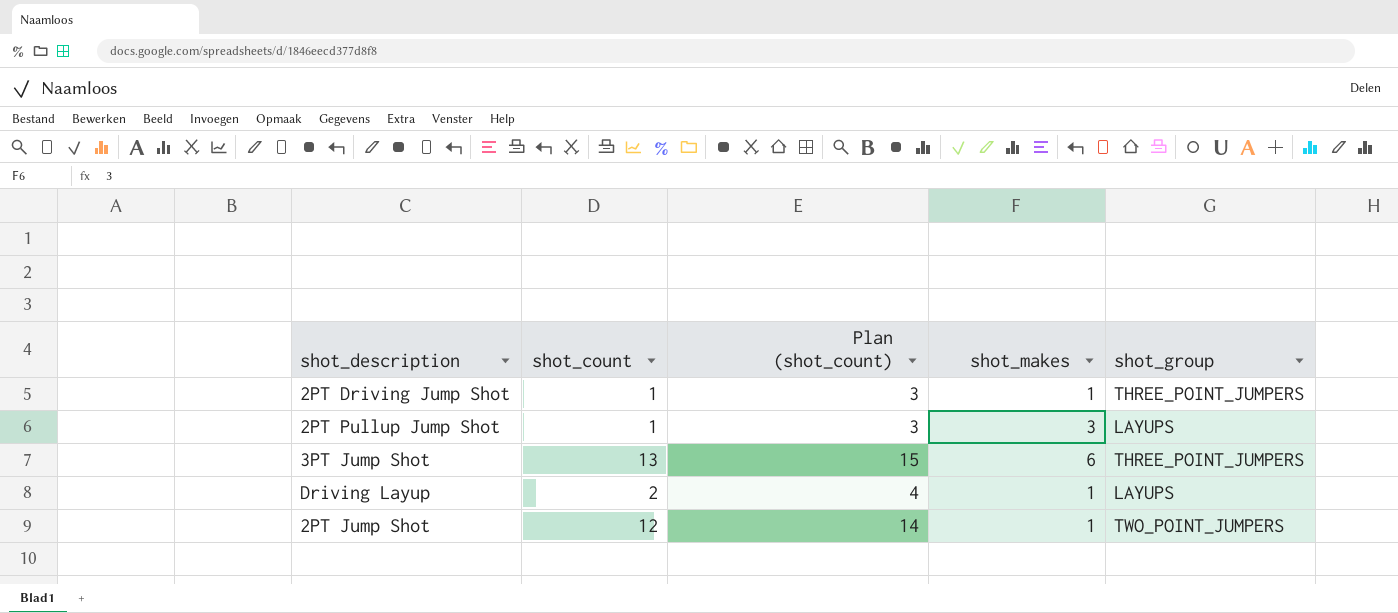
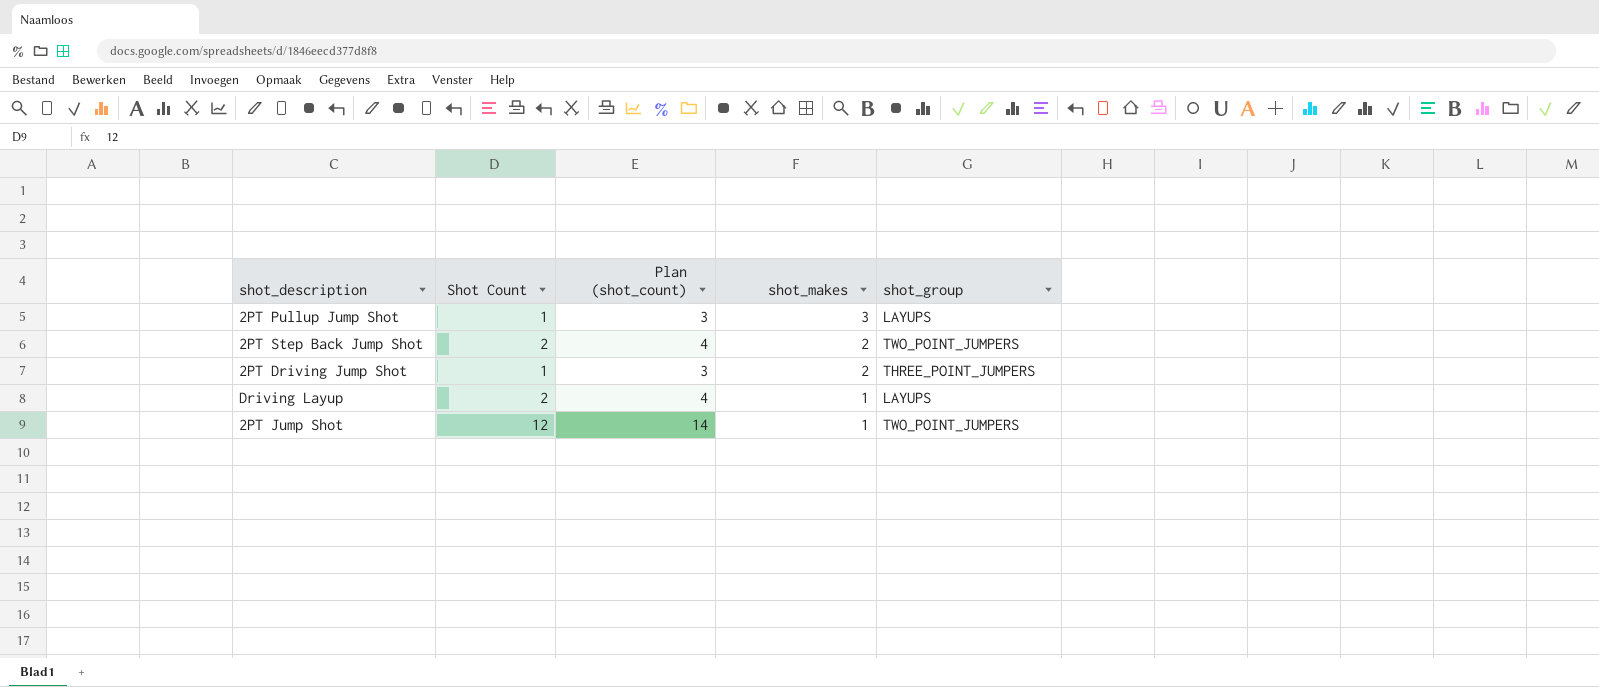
row order: none -> shot_makes descending
column name: shot_count -> Shot Count
row 3PT Jump Shot: 13 | 15 | 6 | THREE_POINT_JUMPERS -> none
row 2PT Step Back Jump Shot: none -> 2 | 4 | 2 | TWO_POINT_JUMPERS
2PT Driving Jump Shot | shot_makes: 1 -> 2

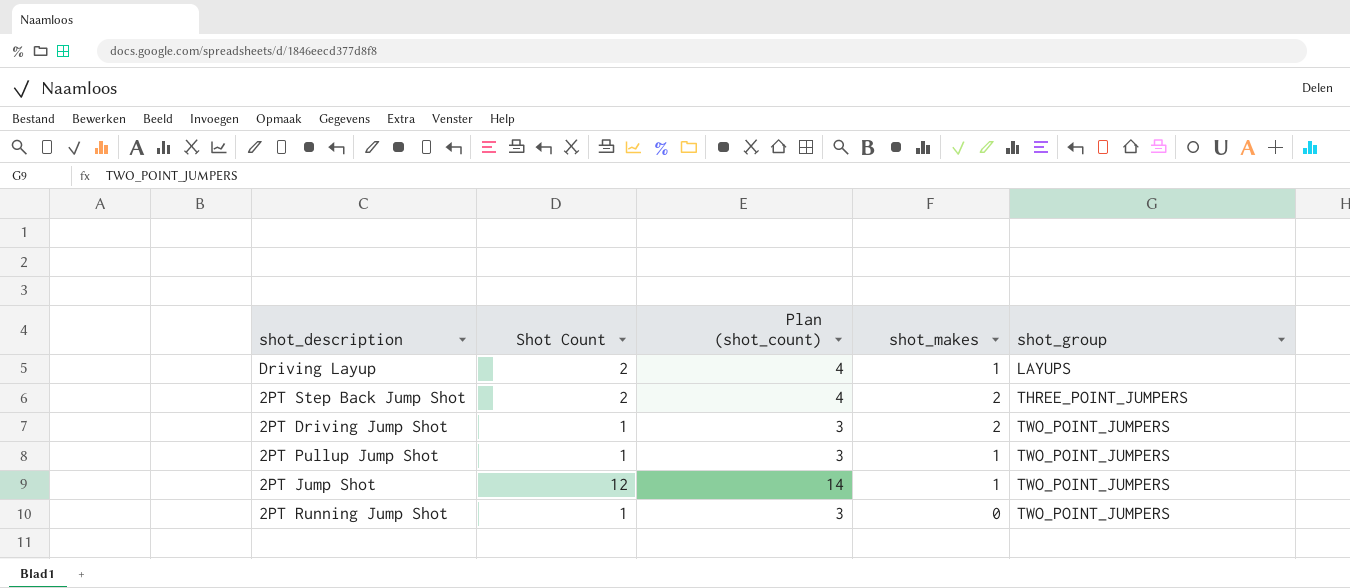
row order: shot_makes descending -> shot_group ascending
2PT Step Back Jump Shot | shot_group: TWO_POINT_JUMPERS -> THREE_POINT_JUMPERS
2PT Driving Jump Shot | shot_group: THREE_POINT_JUMPERS -> TWO_POINT_JUMPERS
2PT Pullup Jump Shot | shot_makes: 3 -> 1
2PT Pullup Jump Shot | shot_group: LAYUPS -> TWO_POINT_JUMPERS
row 2PT Running Jump Shot: none -> 1 | 3 | 0 | TWO_POINT_JUMPERS

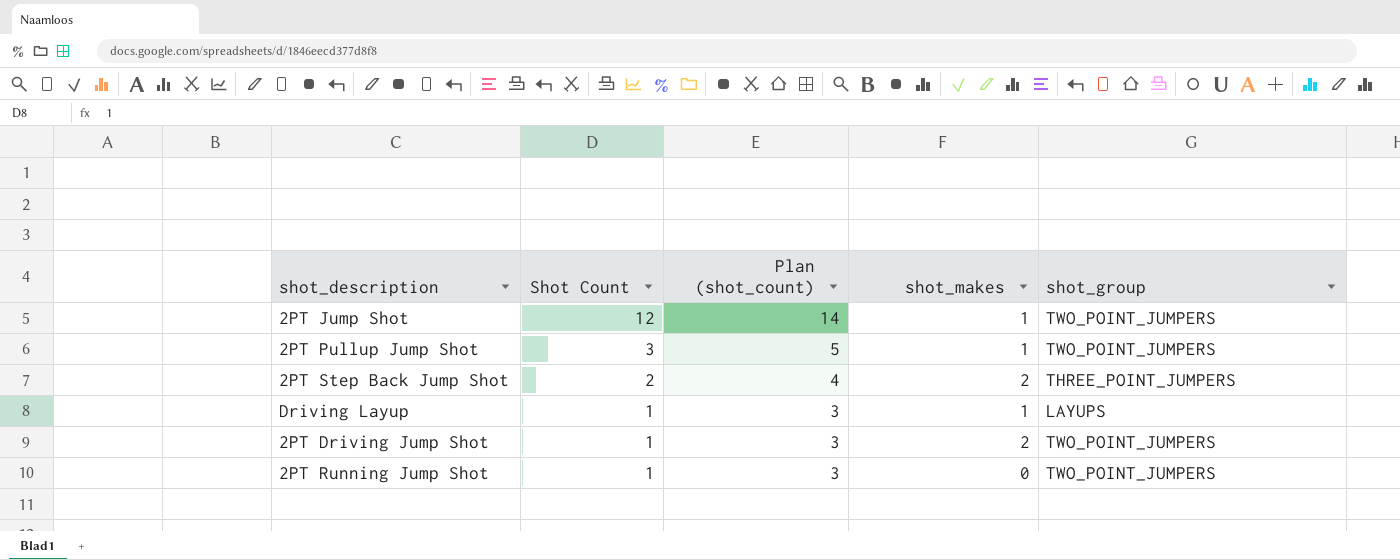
row order: shot_group ascending -> Shot Count descending
2PT Pullup Jump Shot | Shot Count: 1 -> 3
2PT Pullup Jump Shot | Plan (shot_count): 3 -> 5
Driving Layup | Shot Count: 2 -> 1
Driving Layup | Plan (shot_count): 4 -> 3

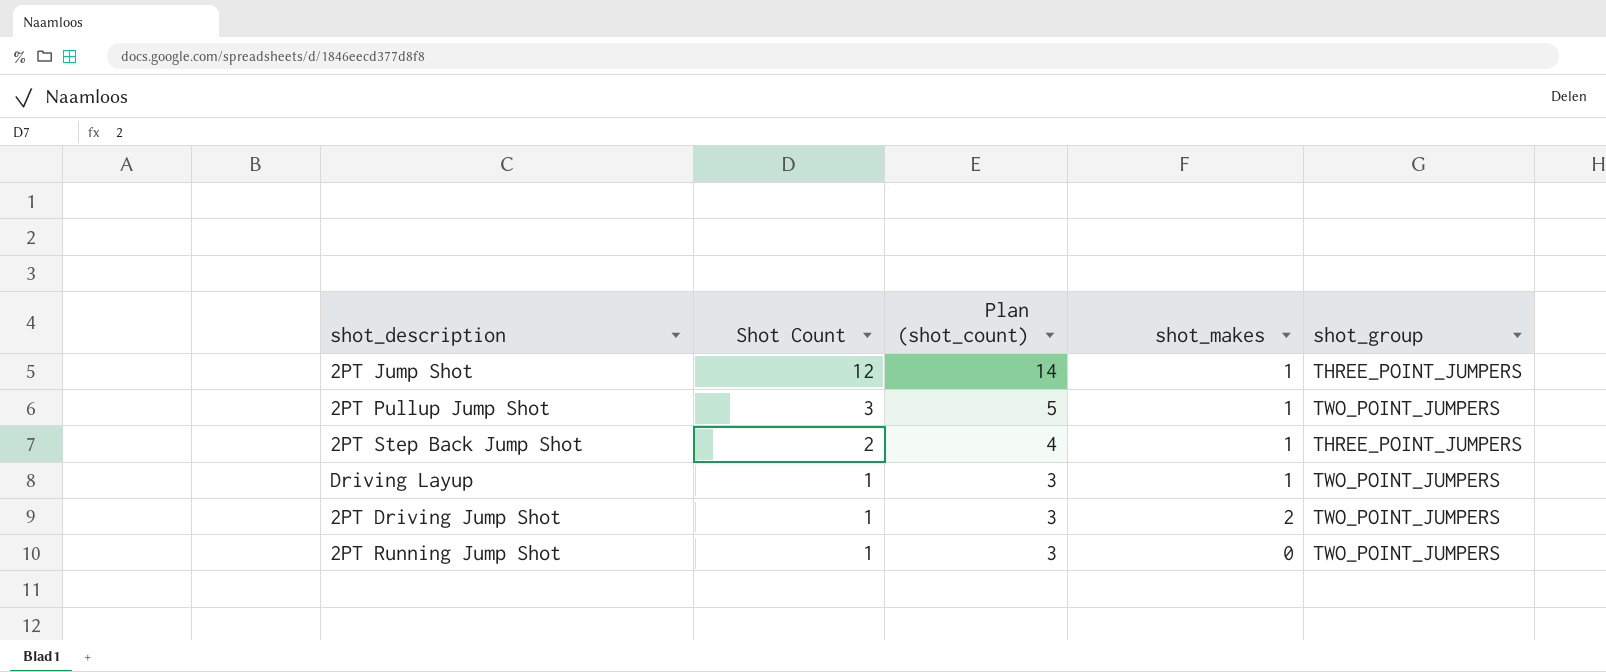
2PT Jump Shot | shot_group: TWO_POINT_JUMPERS -> THREE_POINT_JUMPERS
2PT Step Back Jump Shot | shot_makes: 2 -> 1
Driving Layup | shot_group: LAYUPS -> TWO_POINT_JUMPERS

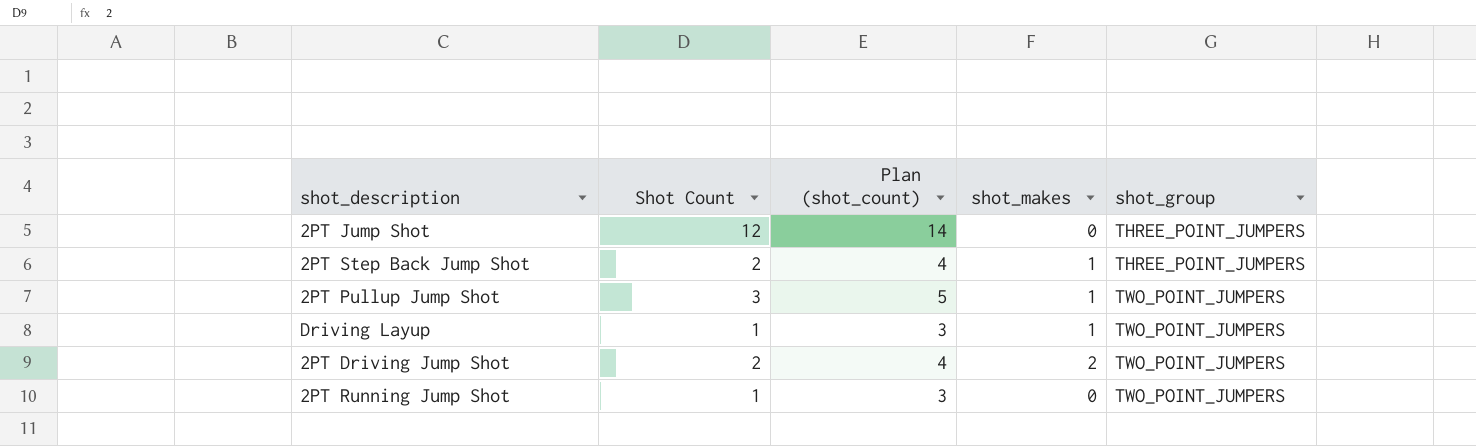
row order: Shot Count descending -> shot_group ascending
2PT Jump Shot | shot_makes: 1 -> 0
2PT Driving Jump Shot | Shot Count: 1 -> 2
2PT Driving Jump Shot | Plan (shot_count): 3 -> 4

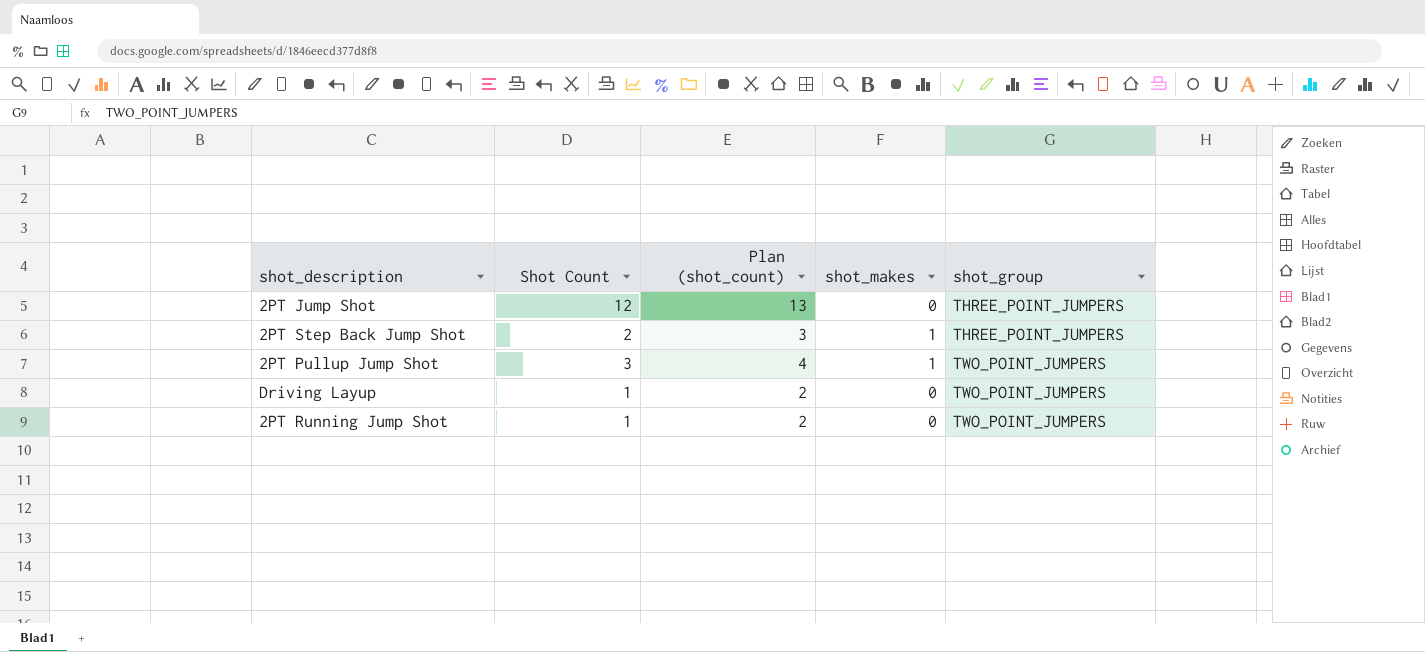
column Plan (shot_count) | formula: [Shot Count] + 2 -> [Shot Count] + 1
row 2PT Driving Jump Shot: 2 | 4 | 2 | TWO_POINT_JUMPERS -> none
Driving Layup | shot_makes: 1 -> 0

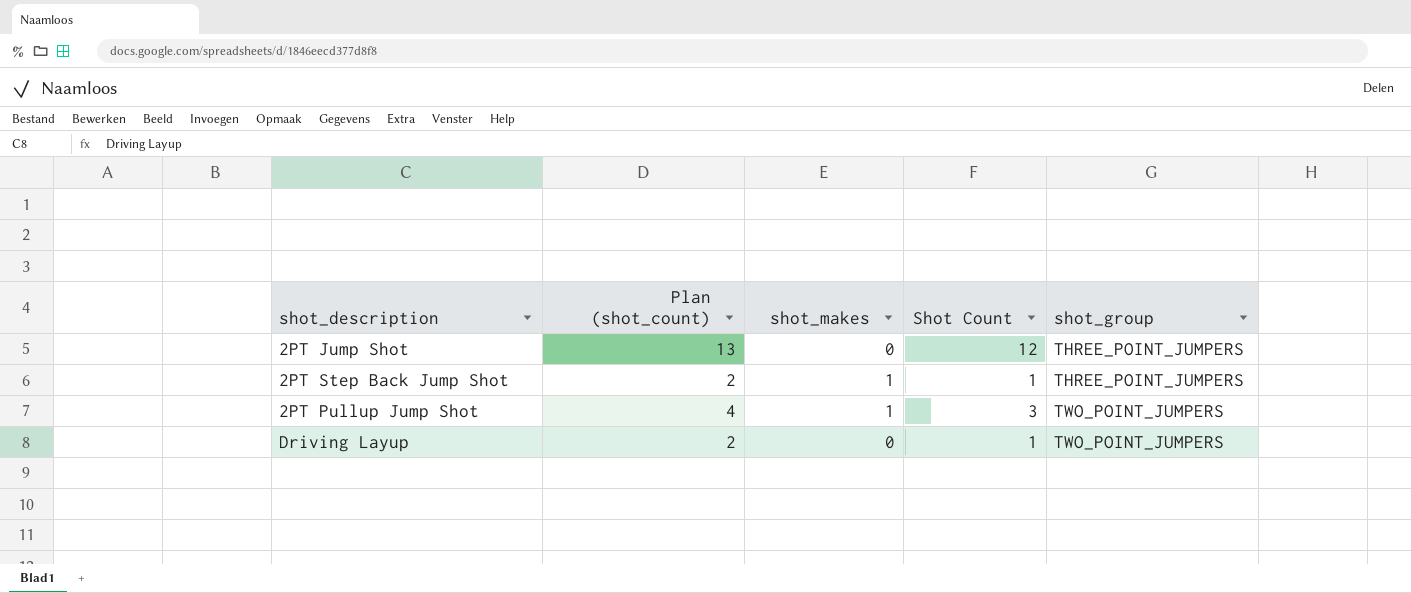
column Shot Count | position: 2 -> 4
row 2PT Running Jump Shot: 1 | 2 | 0 | TWO_POINT_JUMPERS -> none
2PT Step Back Jump Shot | Plan (shot_count): 3 -> 2
2PT Step Back Jump Shot | Shot Count: 2 -> 1

